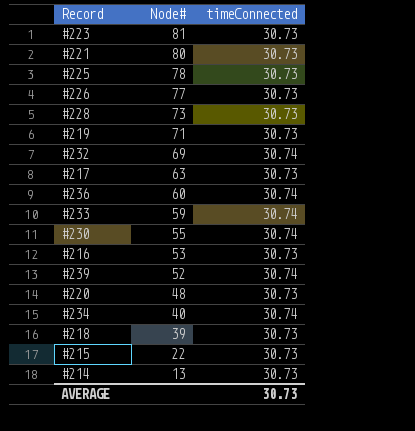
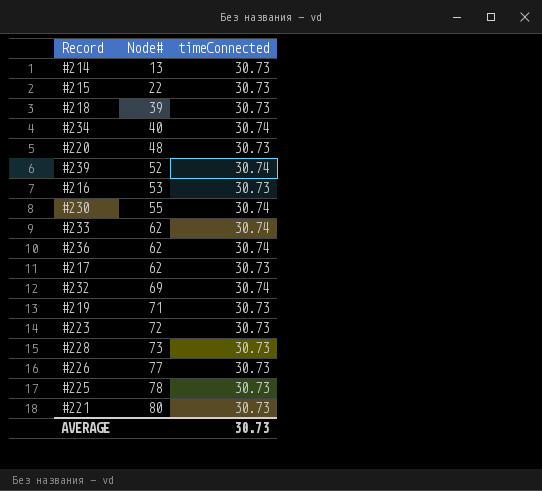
row order: Node# descending -> Node# ascending
#233 | Node#: 59 -> 62
#236 | Node#: 60 -> 62
#217 | Node#: 63 -> 62
#223 | Node#: 81 -> 72

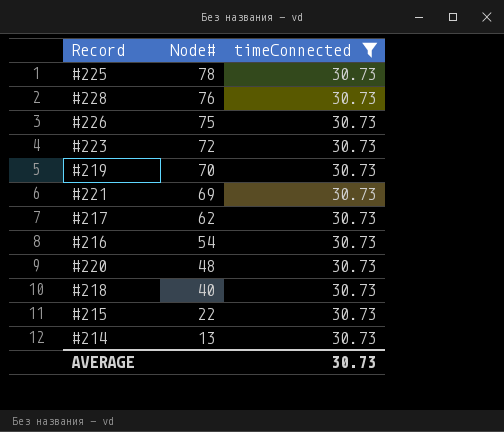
filter: none -> timeConnected = 30.73
row order: Node# ascending -> Node# descending
#228 | Node#: 73 -> 76
#226 | Node#: 77 -> 75
#219 | Node#: 71 -> 70
#221 | Node#: 80 -> 69
#216 | Node#: 53 -> 54
#218 | Node#: 39 -> 40

